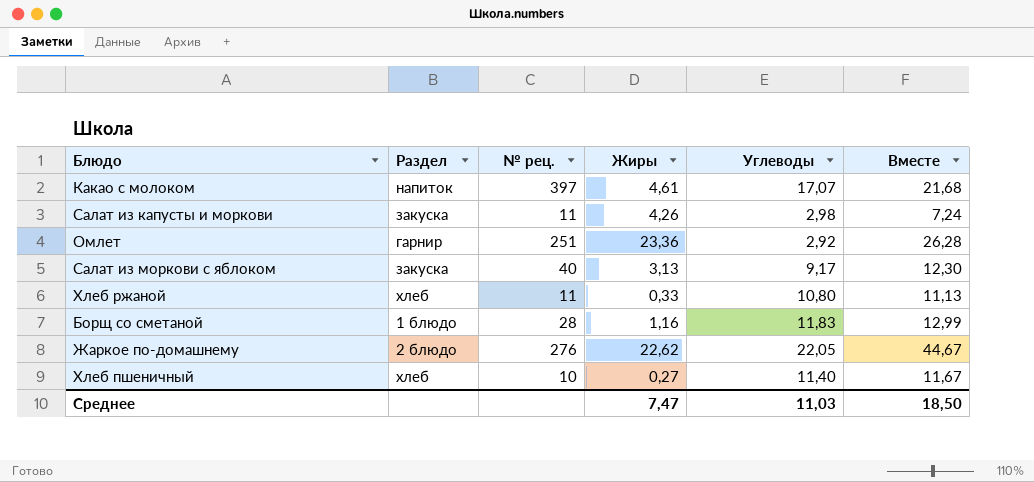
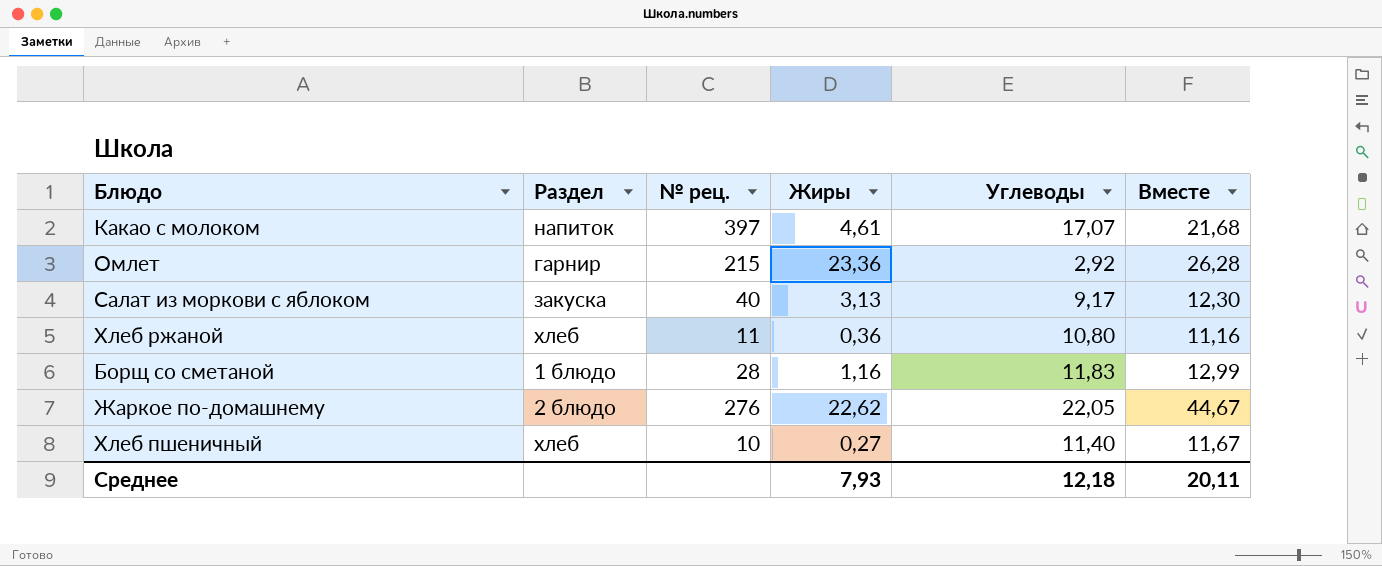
row Салат из капусты и моркови: закуска | 11 | 4,26 | 2,98 | 7,24 -> none
Омлет | № рец.: 251 -> 215
Хлеб ржаной | Жиры: 0,33 -> 0,36
Хлеб ржаной | Вместе: 11,13 -> 11,16
Среднее | Жиры: 7,47 -> 7,93
Среднее | Углеводы: 11,03 -> 12,18
Среднее | Вместе: 18,50 -> 20,11

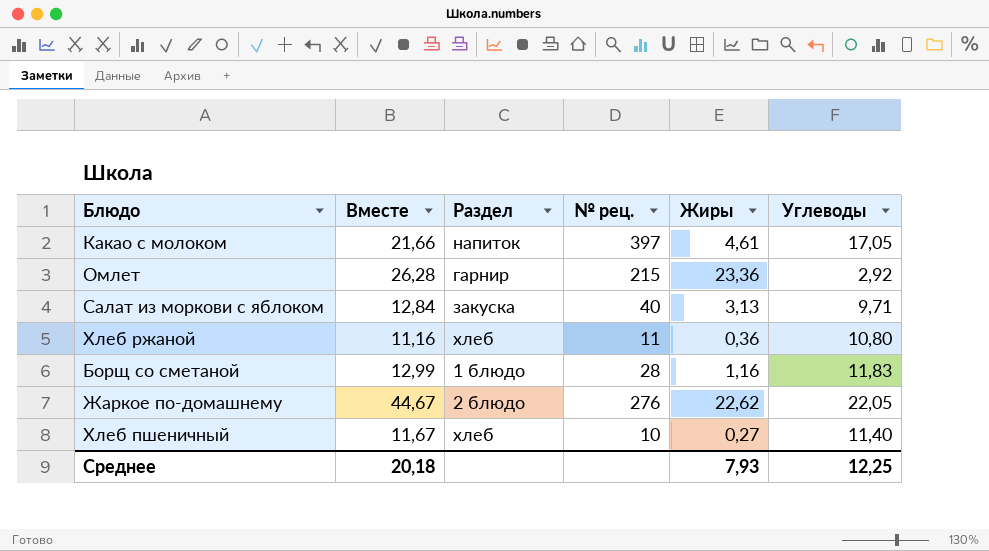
column Вместе | position: 6 -> 2
Какао с молоком | Вместе: 21,68 -> 21,66
Какао с молоком | Углеводы: 17,07 -> 17,05
Салат из моркови с яблоком | Вместе: 12,30 -> 12,84
Салат из моркови с яблоком | Углеводы: 9,17 -> 9,71
Среднее | Вместе: 20,11 -> 20,18
Среднее | Углеводы: 12,18 -> 12,25

